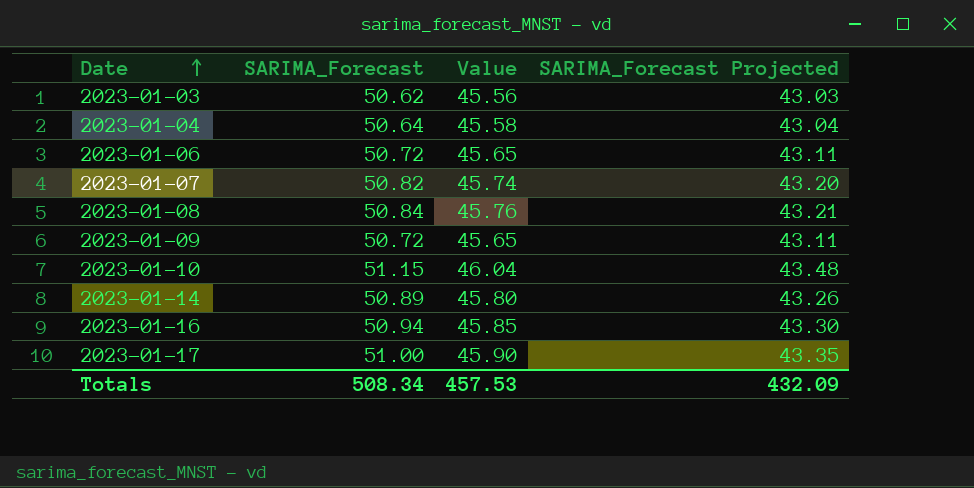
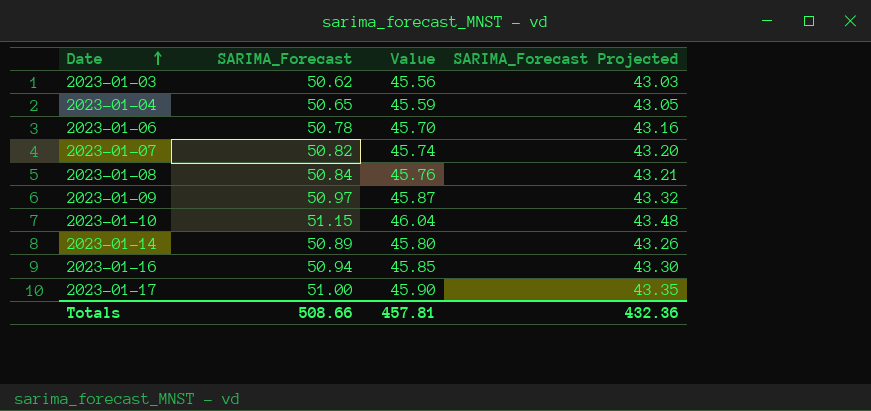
2023-01-04 | SARIMA_Forecast: 50.64 -> 50.65
2023-01-04 | Value: 45.58 -> 45.59
2023-01-04 | SARIMA_Forecast Projected: 43.04 -> 43.05
2023-01-06 | SARIMA_Forecast: 50.72 -> 50.78
2023-01-06 | Value: 45.65 -> 45.70
2023-01-06 | SARIMA_Forecast Projected: 43.11 -> 43.16
2023-01-09 | SARIMA_Forecast: 50.72 -> 50.97
2023-01-09 | Value: 45.65 -> 45.87
2023-01-09 | SARIMA_Forecast Projected: 43.11 -> 43.32
Totals | SARIMA_Forecast: 508.34 -> 508.66
Totals | Value: 457.53 -> 457.81
Totals | SARIMA_Forecast Projected: 432.09 -> 432.36

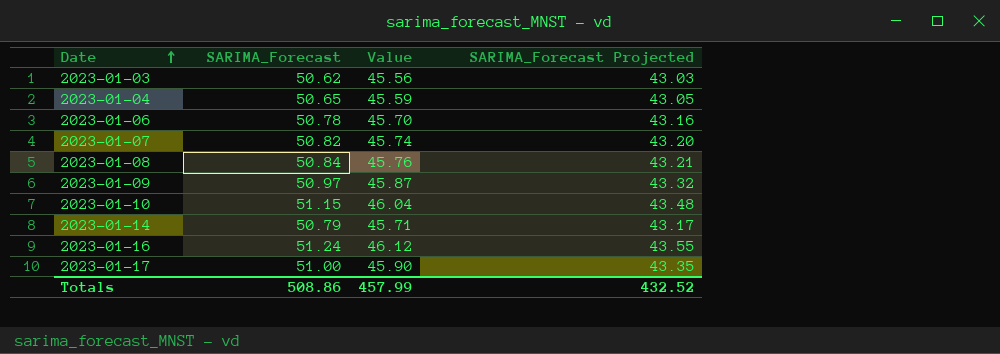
2023-01-14 | SARIMA_Forecast: 50.89 -> 50.79
2023-01-14 | Value: 45.80 -> 45.71
2023-01-14 | SARIMA_Forecast Projected: 43.26 -> 43.17
2023-01-16 | SARIMA_Forecast: 50.94 -> 51.24
2023-01-16 | Value: 45.85 -> 46.12
2023-01-16 | SARIMA_Forecast Projected: 43.30 -> 43.55
Totals | SARIMA_Forecast: 508.66 -> 508.86
Totals | Value: 457.81 -> 457.99
Totals | SARIMA_Forecast Projected: 432.36 -> 432.52

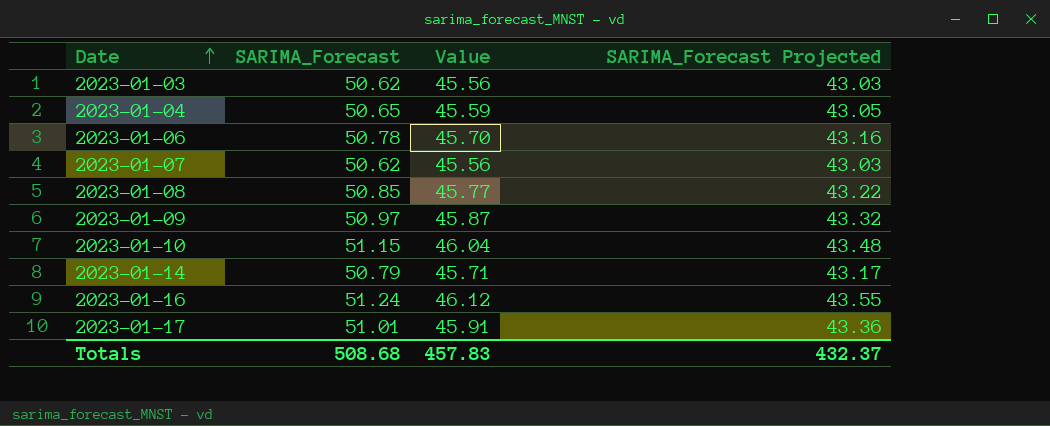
2023-01-07 | SARIMA_Forecast: 50.82 -> 50.62
2023-01-07 | Value: 45.74 -> 45.56
2023-01-07 | SARIMA_Forecast Projected: 43.20 -> 43.03
2023-01-08 | SARIMA_Forecast: 50.84 -> 50.85
2023-01-08 | Value: 45.76 -> 45.77
2023-01-08 | SARIMA_Forecast Projected: 43.21 -> 43.22
2023-01-17 | SARIMA_Forecast: 51.00 -> 51.01
2023-01-17 | Value: 45.90 -> 45.91
2023-01-17 | SARIMA_Forecast Projected: 43.35 -> 43.36
Totals | SARIMA_Forecast: 508.86 -> 508.68
Totals | Value: 457.99 -> 457.83
Totals | SARIMA_Forecast Projected: 432.52 -> 432.37

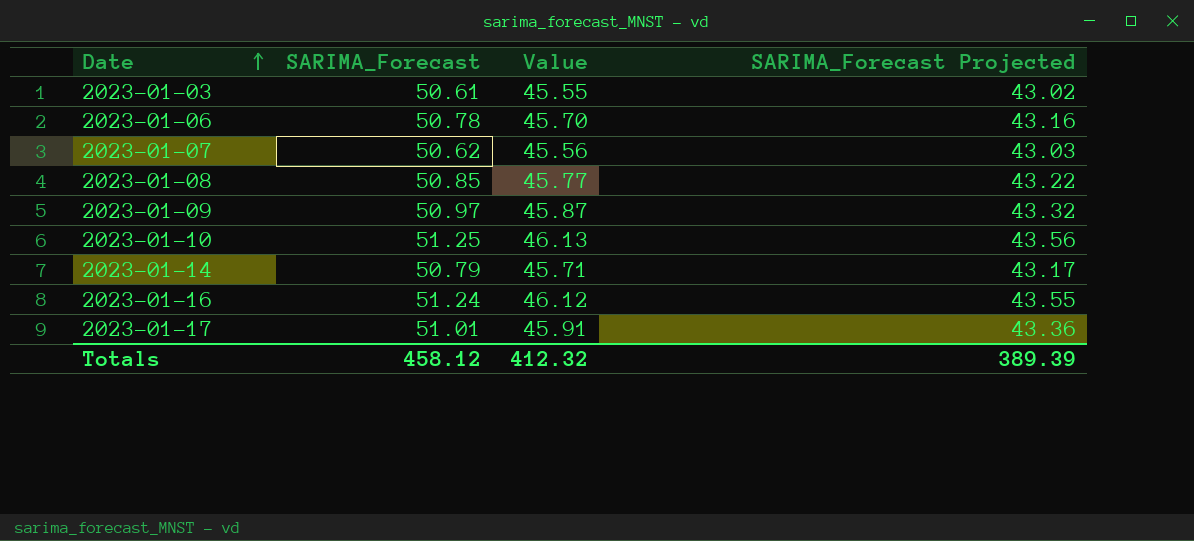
row 2023-01-04: 50.65 | 45.59 | 43.05 -> none
2023-01-03 | SARIMA_Forecast: 50.62 -> 50.61
2023-01-03 | Value: 45.56 -> 45.55
2023-01-03 | SARIMA_Forecast Projected: 43.03 -> 43.02
2023-01-10 | SARIMA_Forecast: 51.15 -> 51.25
2023-01-10 | Value: 46.04 -> 46.13
2023-01-10 | SARIMA_Forecast Projected: 43.48 -> 43.56
Totals | SARIMA_Forecast: 508.68 -> 458.12
Totals | Value: 457.83 -> 412.32
Totals | SARIMA_Forecast Projected: 432.37 -> 389.39

